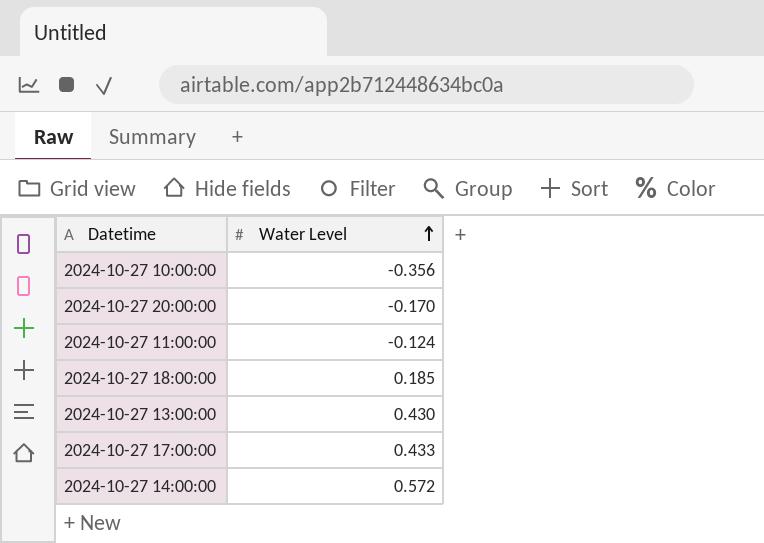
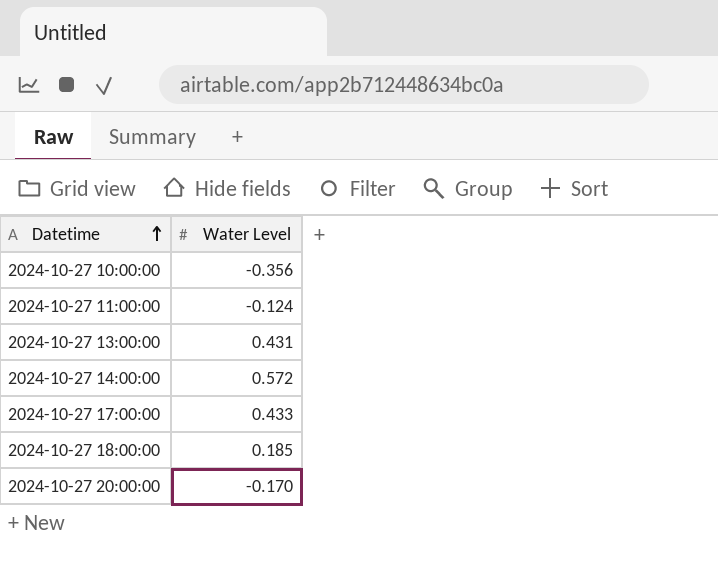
row order: Water Level ascending -> Datetime ascending
2024-10-27 13:00:00 | Water Level: 0.430 -> 0.431

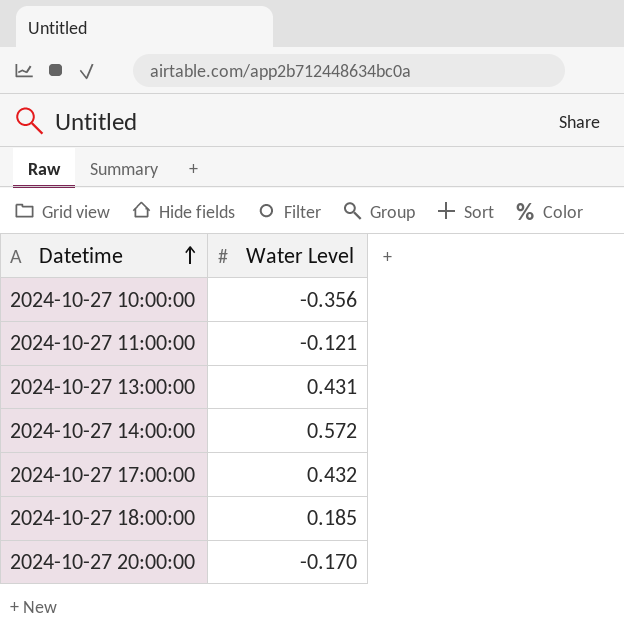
2024-10-27 11:00:00 | Water Level: -0.124 -> -0.121
2024-10-27 17:00:00 | Water Level: 0.433 -> 0.432

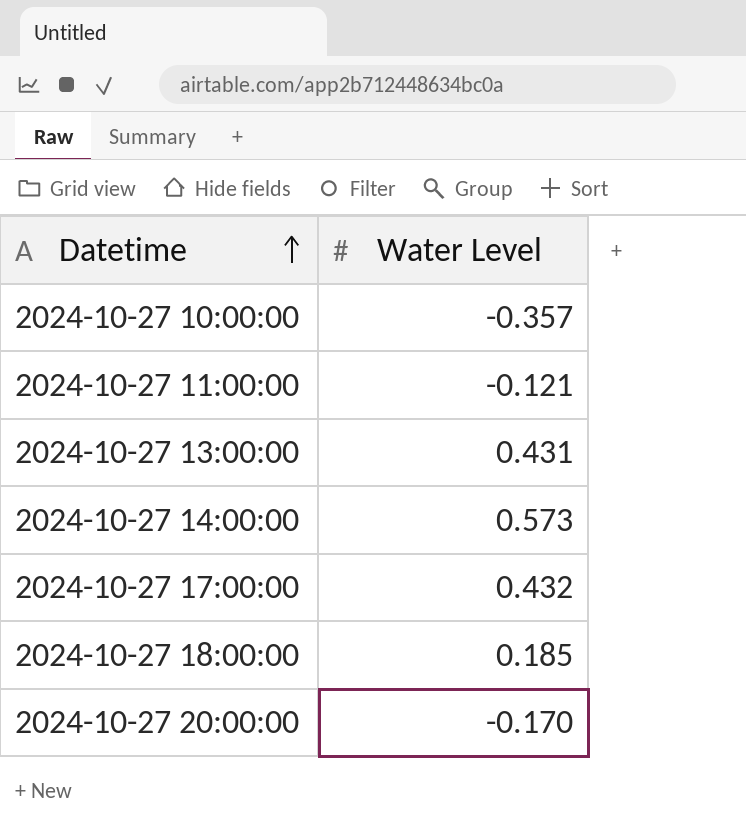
2024-10-27 10:00:00 | Water Level: -0.356 -> -0.357
2024-10-27 14:00:00 | Water Level: 0.572 -> 0.573

